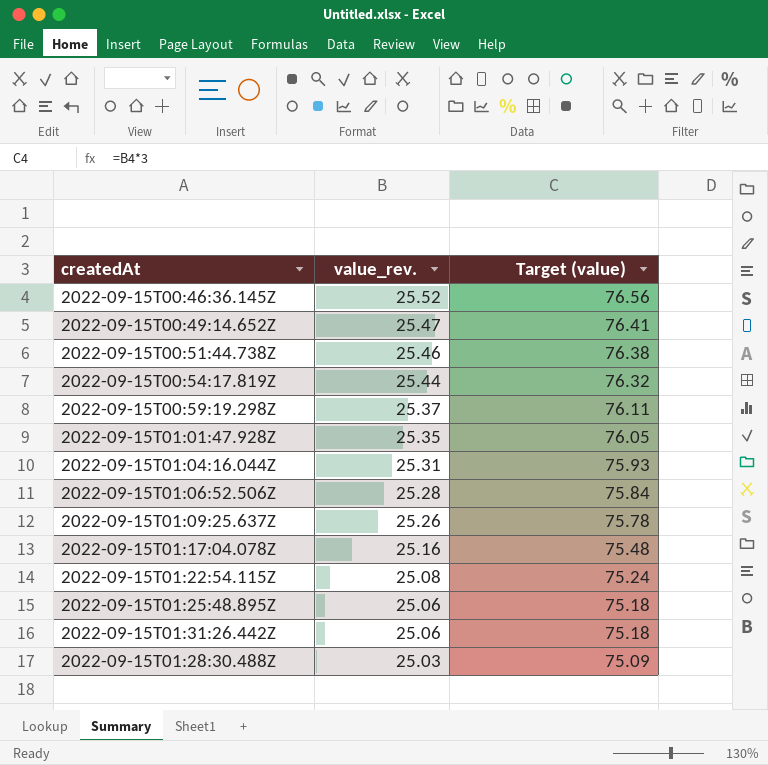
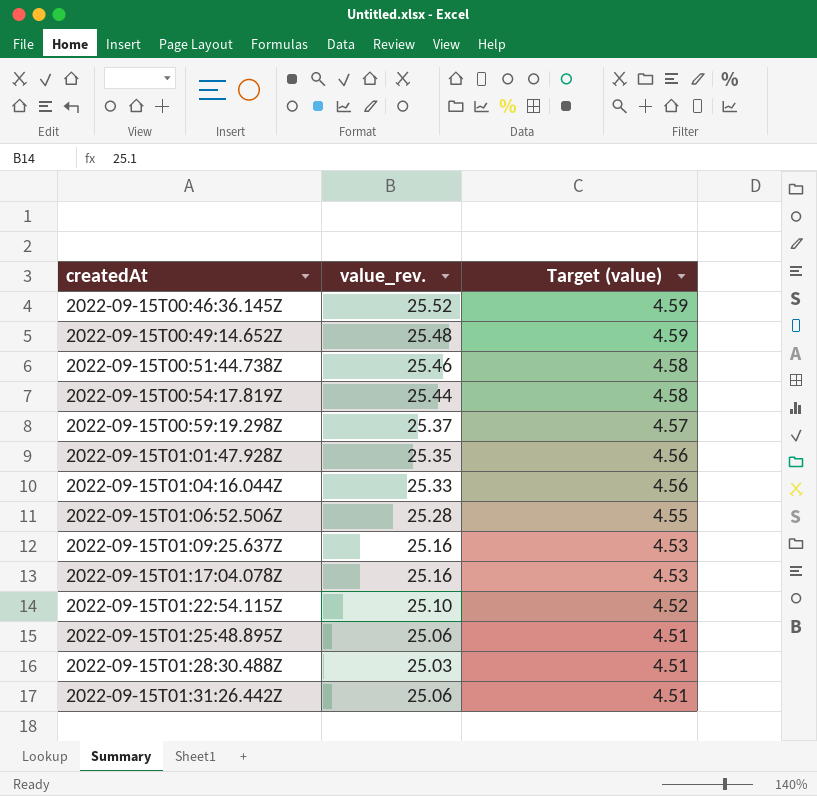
row order: value_rev. descending -> createdAt ascending
column Target (value) | formula: [value_rev.] * 3 -> [value_rev.] * 0.18
2022-09-15T00:49:14.652Z | value_rev.: 25.47 -> 25.48
2022-09-15T01:04:16.044Z | value_rev.: 25.31 -> 25.33
2022-09-15T01:09:25.637Z | value_rev.: 25.26 -> 25.16
2022-09-15T01:22:54.115Z | value_rev.: 25.08 -> 25.10

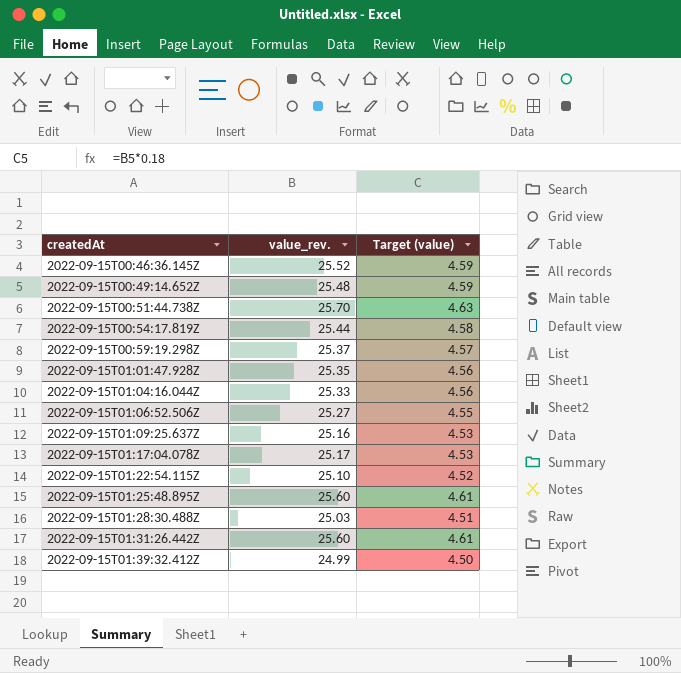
2022-09-15T00:51:44.738Z | value_rev.: 25.46 -> 25.70
2022-09-15T00:51:44.738Z | Target (value): 4.58 -> 4.63
2022-09-15T01:06:52.506Z | value_rev.: 25.28 -> 25.27
2022-09-15T01:17:04.078Z | value_rev.: 25.16 -> 25.17
2022-09-15T01:25:48.895Z | value_rev.: 25.06 -> 25.60
2022-09-15T01:25:48.895Z | Target (value): 4.51 -> 4.61
2022-09-15T01:31:26.442Z | value_rev.: 25.06 -> 25.60
2022-09-15T01:31:26.442Z | Target (value): 4.51 -> 4.61
row 2022-09-15T01:39:32.412Z: none -> 24.99 | 4.50

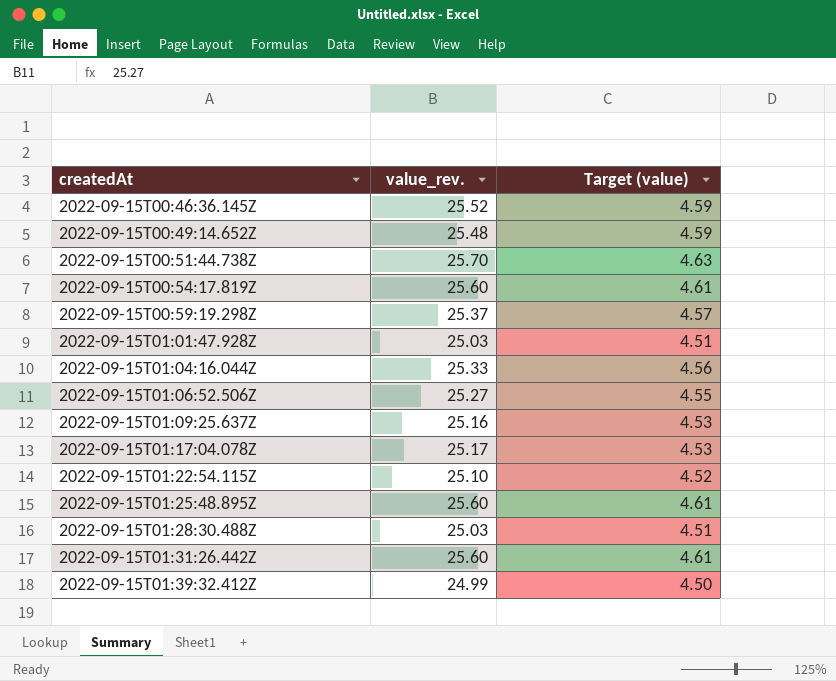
2022-09-15T00:54:17.819Z | value_rev.: 25.44 -> 25.60
2022-09-15T00:54:17.819Z | Target (value): 4.58 -> 4.61
2022-09-15T01:01:47.928Z | value_rev.: 25.35 -> 25.03
2022-09-15T01:01:47.928Z | Target (value): 4.56 -> 4.51

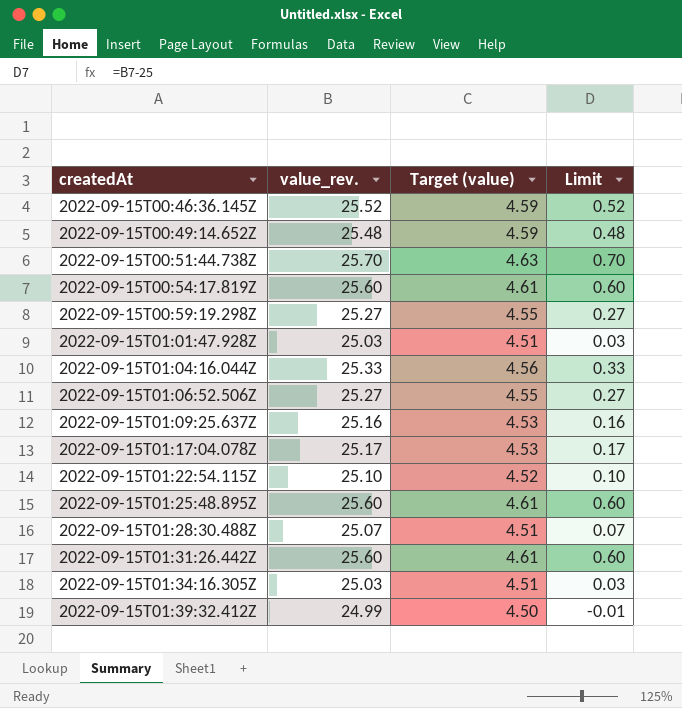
column Limit | formula: none -> [value_rev.] - 25
2022-09-15T00:59:19.298Z | value_rev.: 25.37 -> 25.27
2022-09-15T00:59:19.298Z | Target (value): 4.57 -> 4.55
2022-09-15T01:28:30.488Z | value_rev.: 25.03 -> 25.07
row 2022-09-15T01:34:16.305Z: none -> 25.03 | 4.51 | 0.03

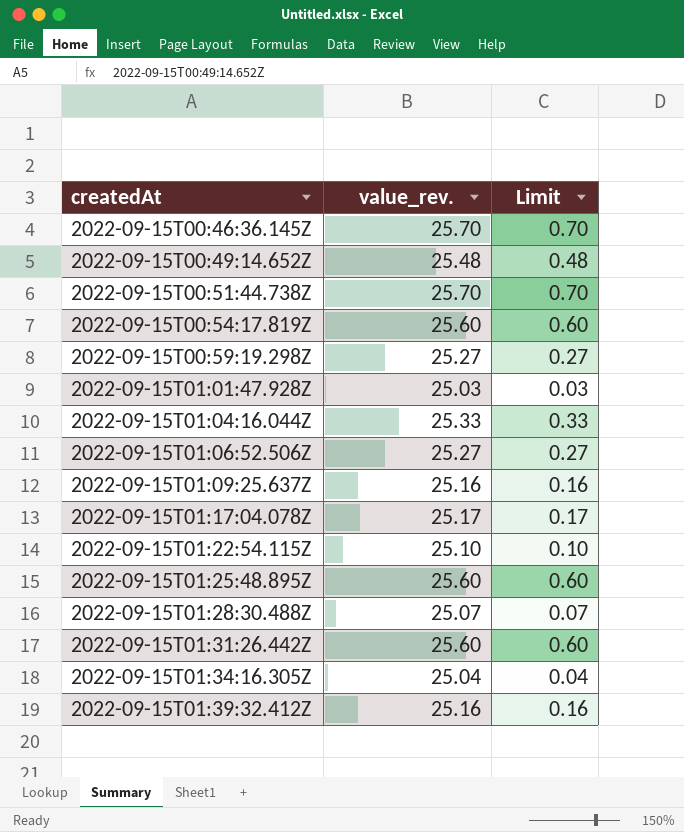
column Target (value) | formula: [value_rev.] * 0.18 -> none
2022-09-15T00:46:36.145Z | value_rev.: 25.52 -> 25.70
2022-09-15T00:46:36.145Z | Limit: 0.52 -> 0.70
2022-09-15T01:34:16.305Z | value_rev.: 25.03 -> 25.04
2022-09-15T01:34:16.305Z | Limit: 0.03 -> 0.04
2022-09-15T01:39:32.412Z | value_rev.: 24.99 -> 25.16
2022-09-15T01:39:32.412Z | Limit: -0.01 -> 0.16

